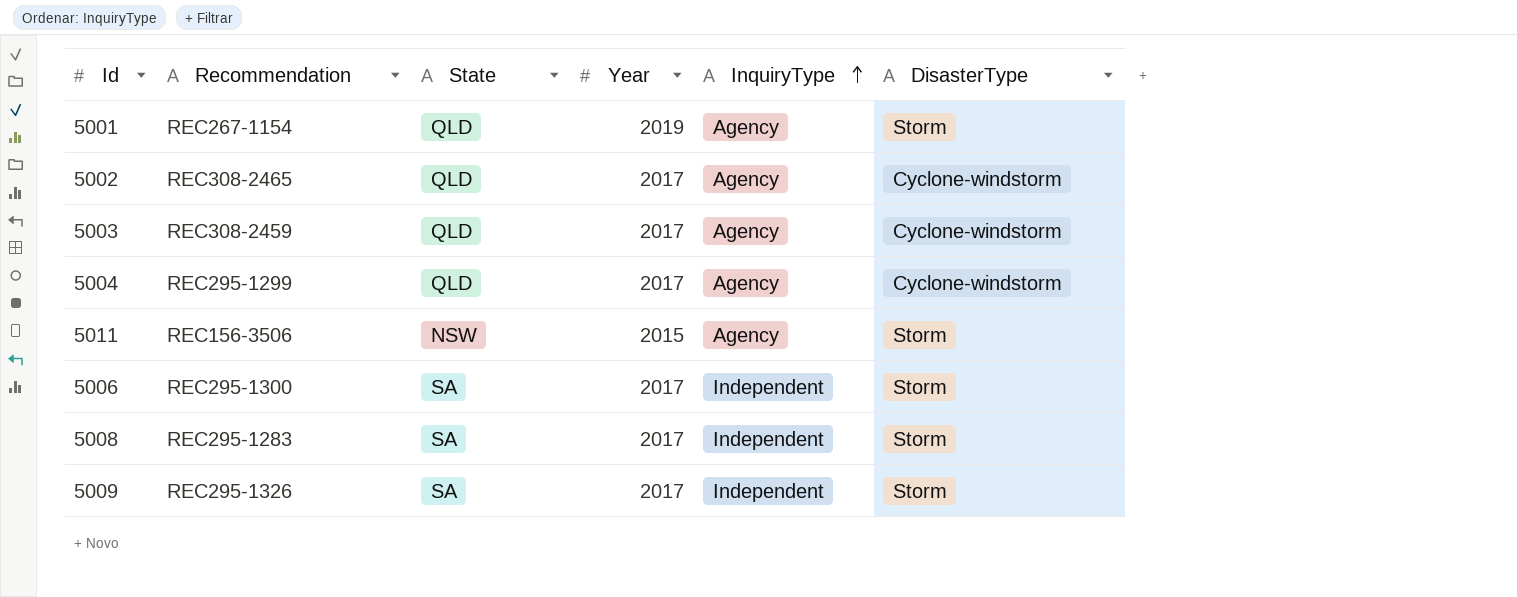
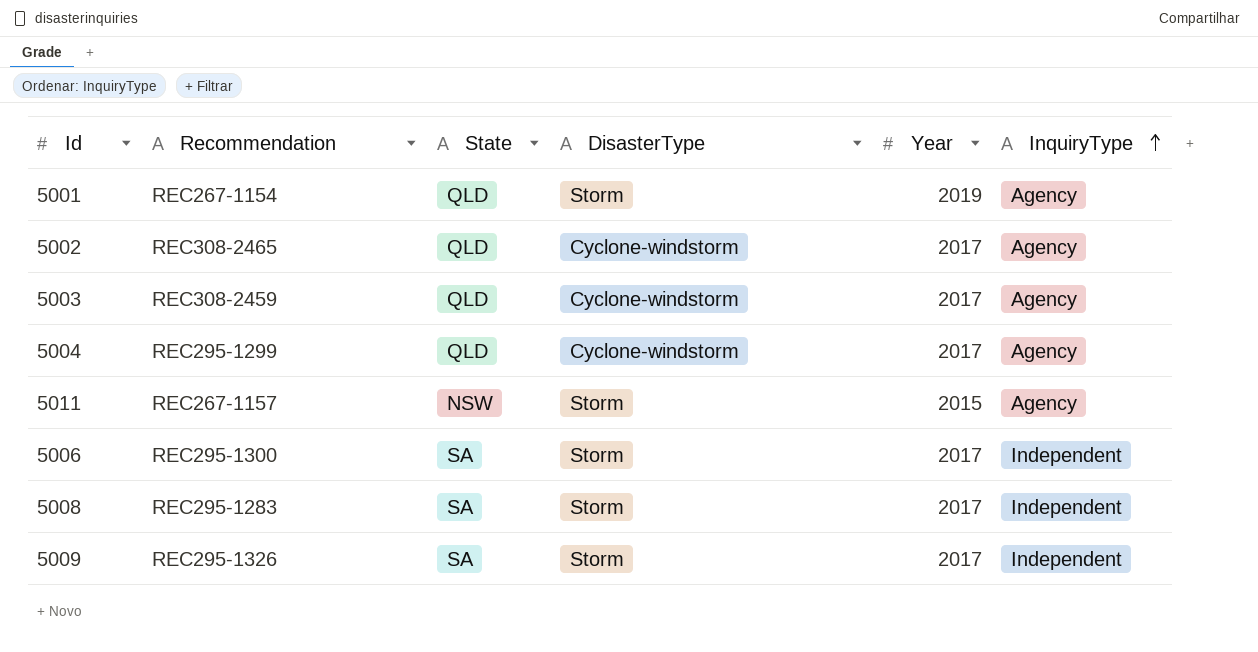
column DisasterType | position: 6 -> 4
5011 | Recommendation: REC156-3506 -> REC267-1157

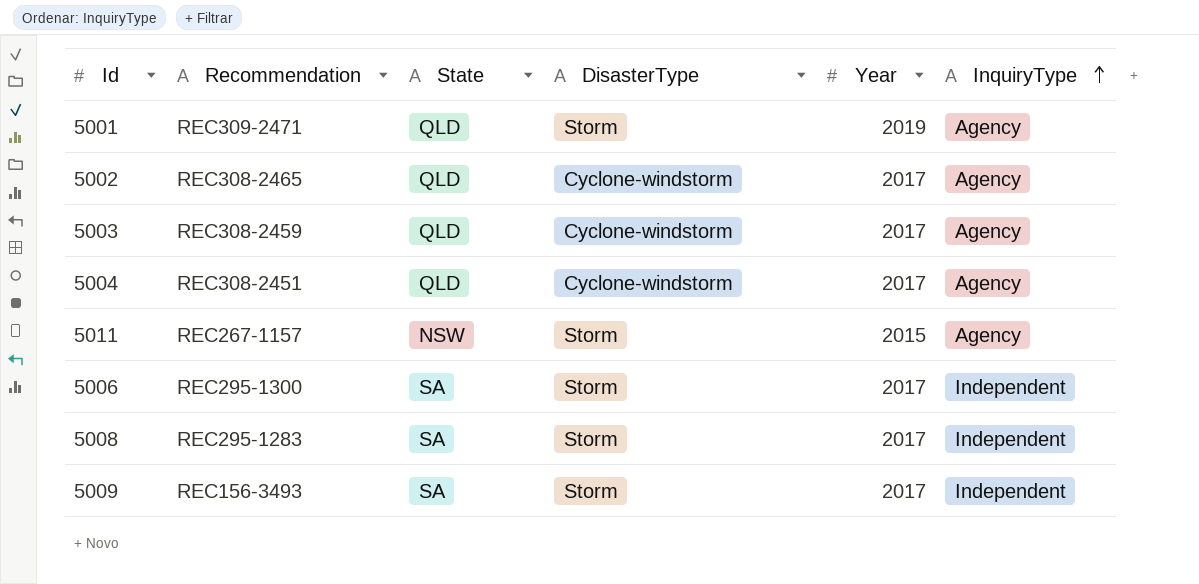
5001 | Recommendation: REC267-1154 -> REC309-2471
5004 | Recommendation: REC295-1299 -> REC308-2451
5009 | Recommendation: REC295-1326 -> REC156-3493

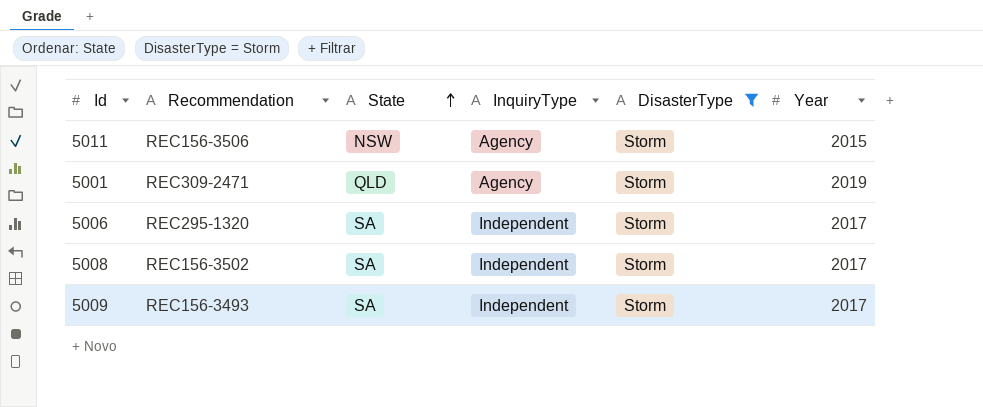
filter: none -> DisasterType = Storm
row order: InquiryType ascending -> State ascending
column InquiryType | position: 6 -> 4
5011 | Recommendation: REC267-1157 -> REC156-3506
5006 | Recommendation: REC295-1300 -> REC295-1320
5008 | Recommendation: REC295-1283 -> REC156-3502

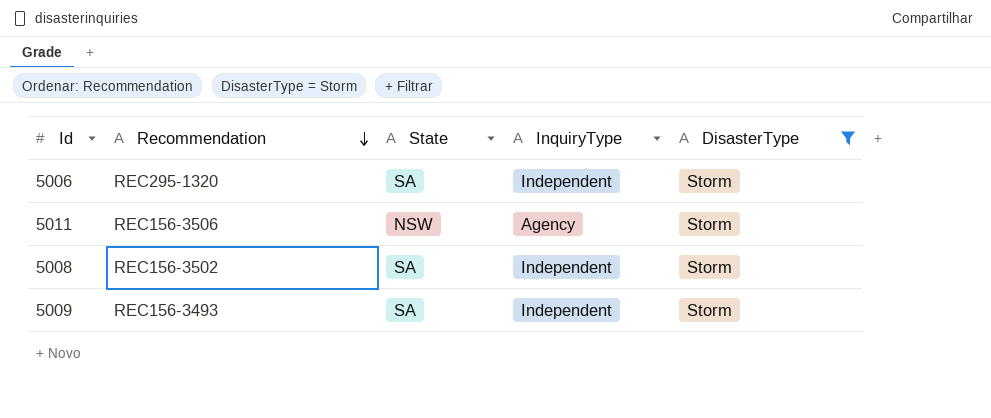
row order: State ascending -> Recommendation descending
column Year | position: 6 -> none
row 5001: REC309-2471 | QLD | Agency | Storm | 2019 -> none

